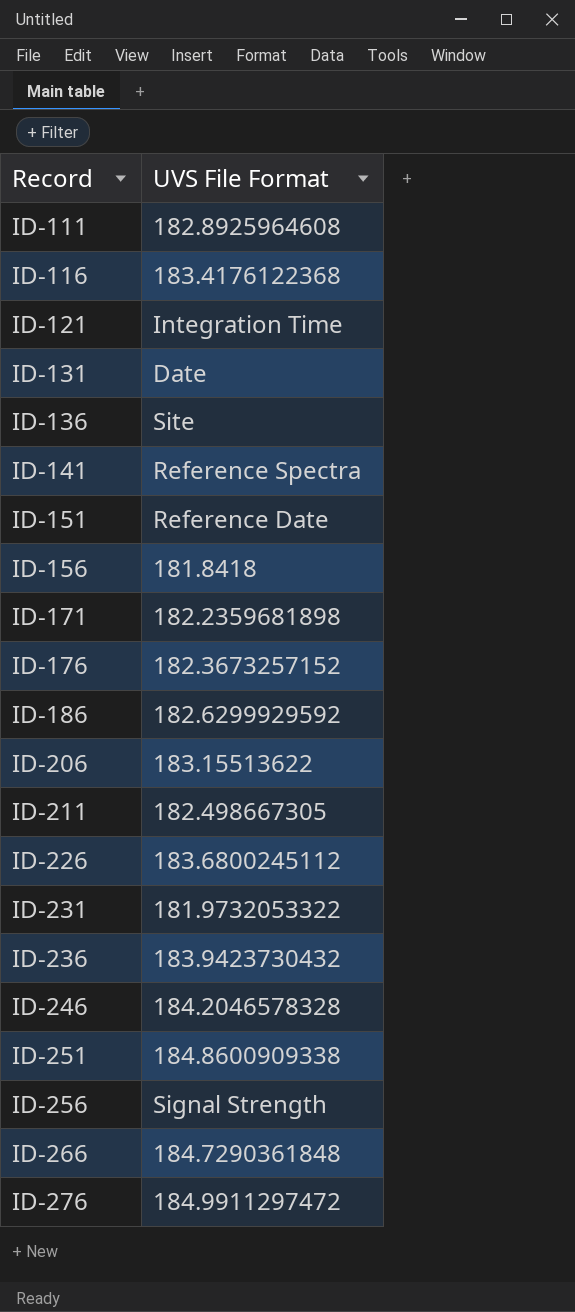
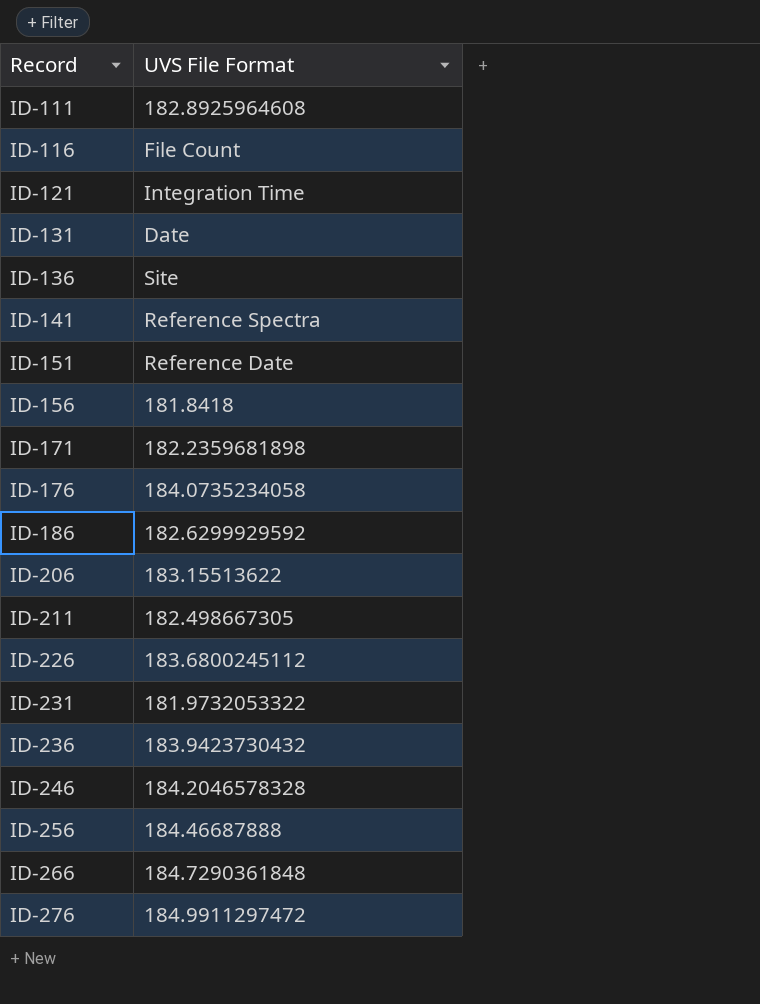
row ID-251: 184.8600909338 -> none
ID-116 | UVS File Format: 183.4176122368 -> File Count
ID-176 | UVS File Format: 182.3673257152 -> 184.0735234058
ID-256 | UVS File Format: Signal Strength -> 184.46687888

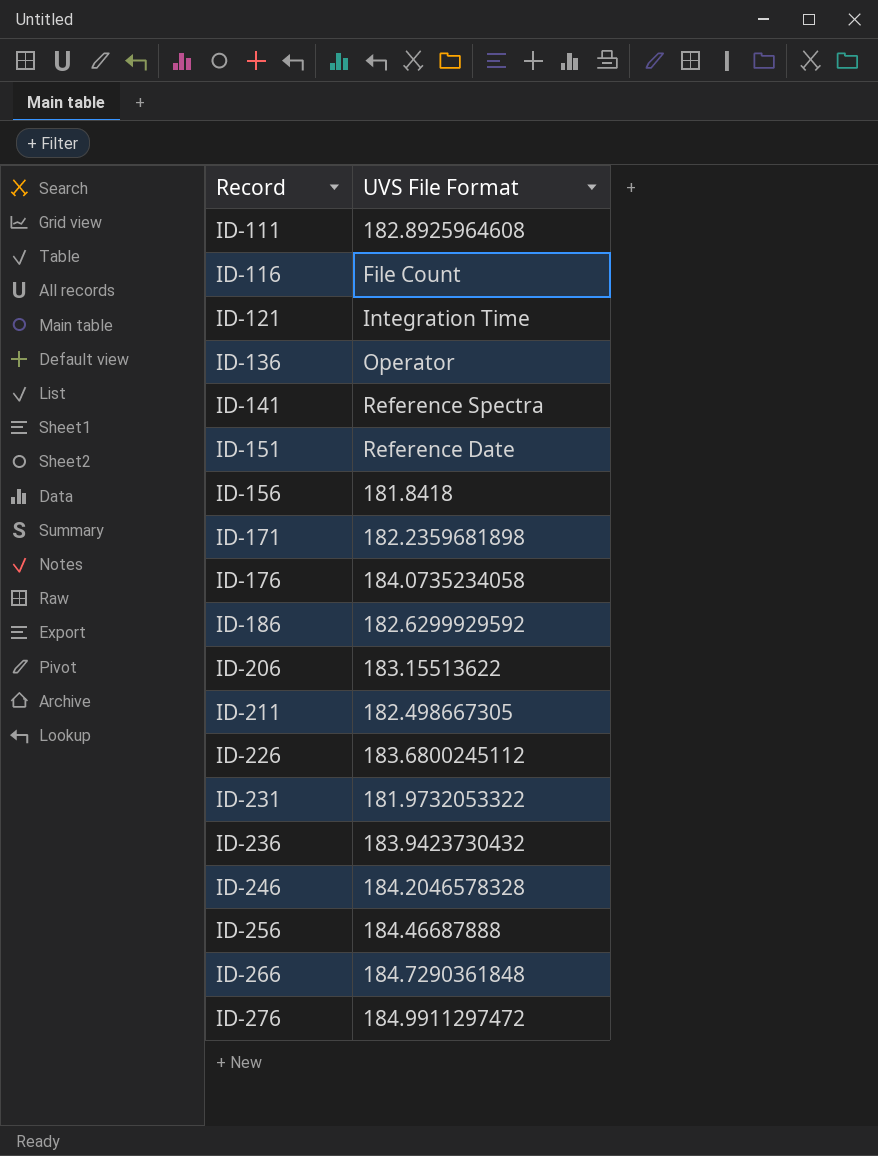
row ID-131: Date -> none
ID-136 | UVS File Format: Site -> Operator

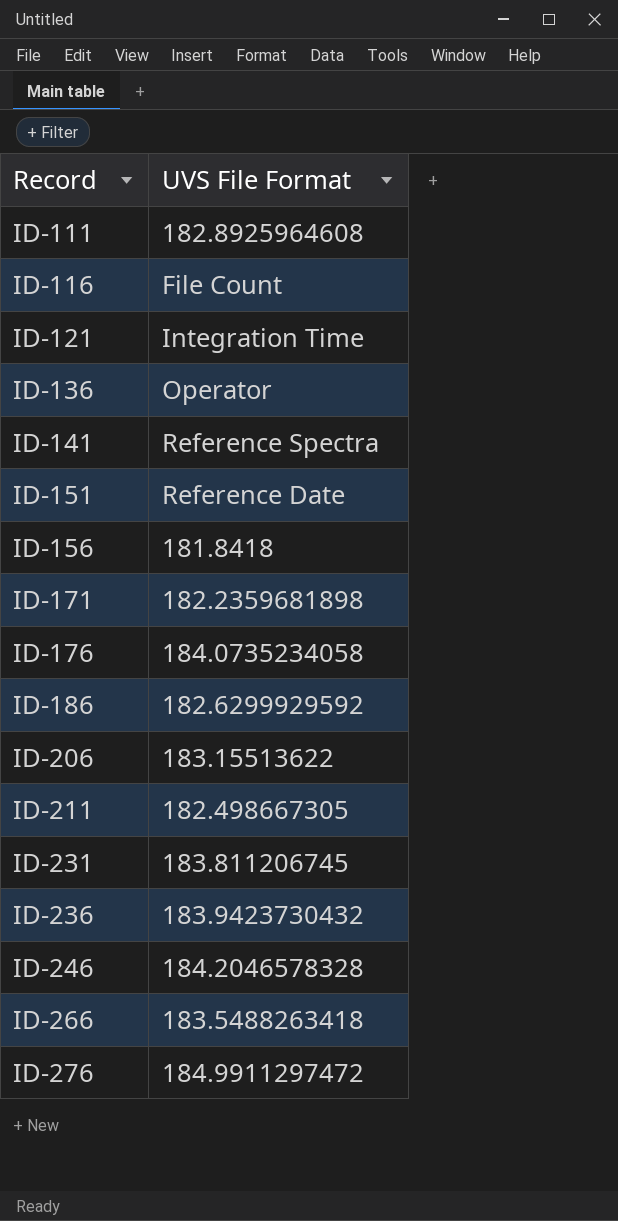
row ID-226: 183.6800245112 -> none
row ID-256: 184.46687888 -> none
ID-231 | UVS File Format: 181.9732053322 -> 183.811206745
ID-266 | UVS File Format: 184.7290361848 -> 183.5488263418

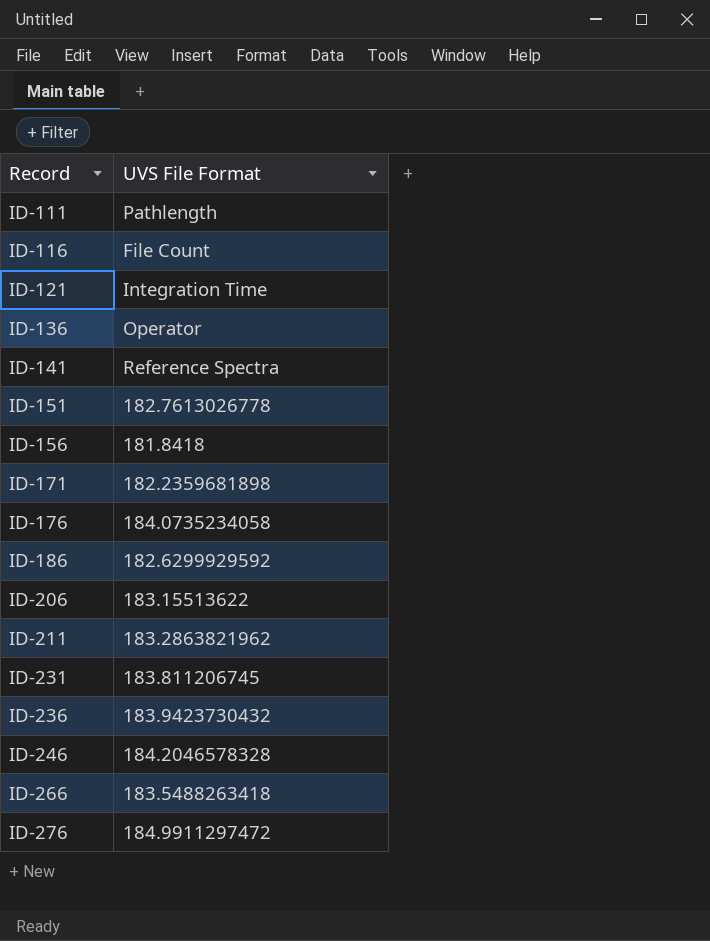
ID-111 | UVS File Format: 182.8925964608 -> Pathlength
ID-151 | UVS File Format: Reference Date -> 182.7613026778
ID-211 | UVS File Format: 182.498667305 -> 183.2863821962

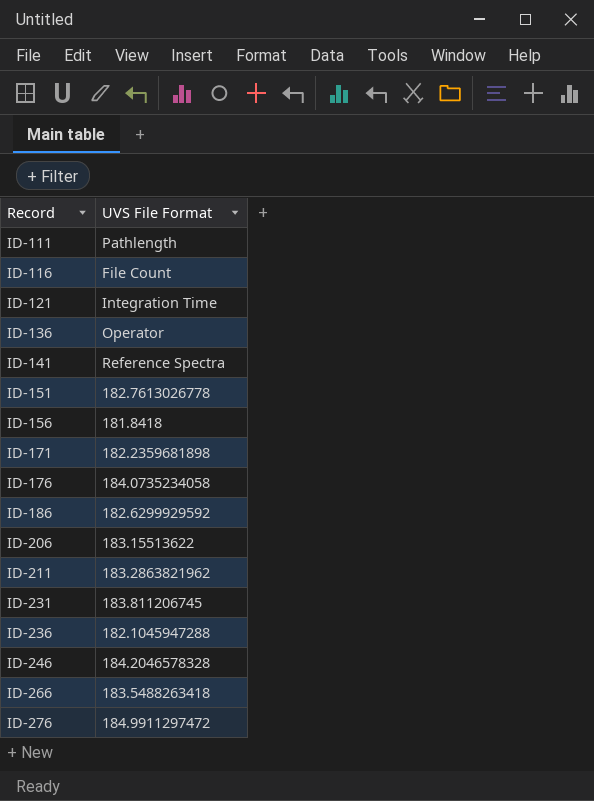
ID-236 | UVS File Format: 183.9423730432 -> 182.1045947288

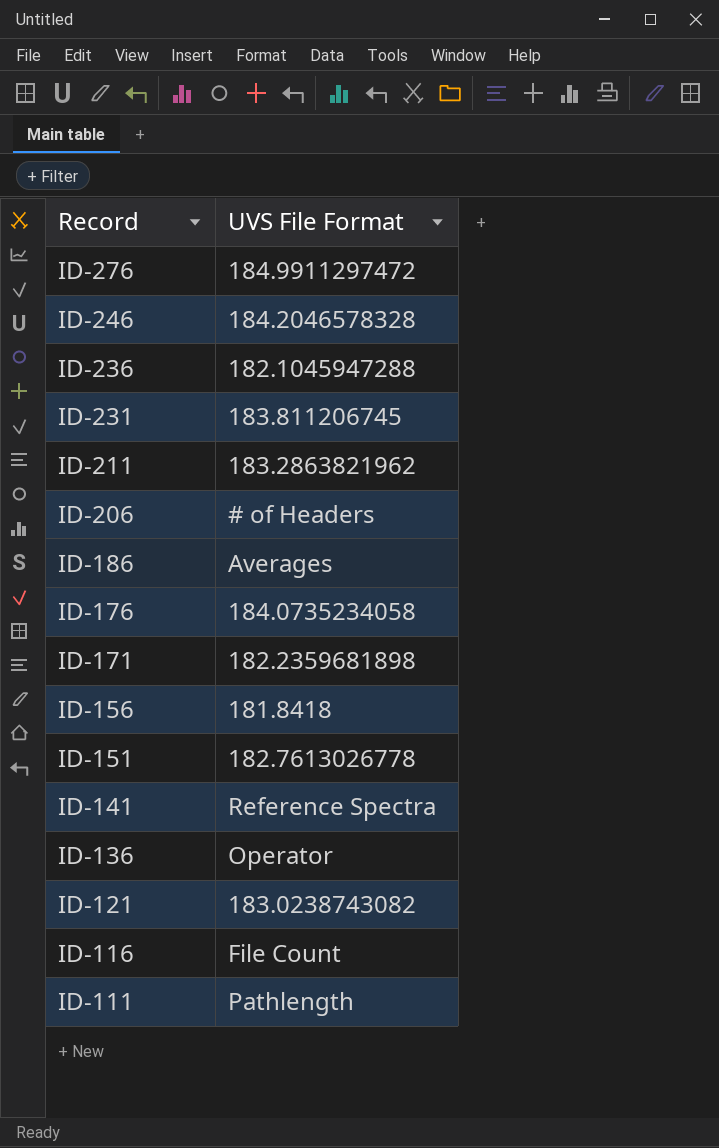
row order: Record ascending -> Record descending
row ID-266: 183.5488263418 -> none
ID-206 | UVS File Format: 183.15513622 -> # of Headers
ID-186 | UVS File Format: 182.6299929592 -> Averages
ID-121 | UVS File Format: Integration Time -> 183.0238743082

